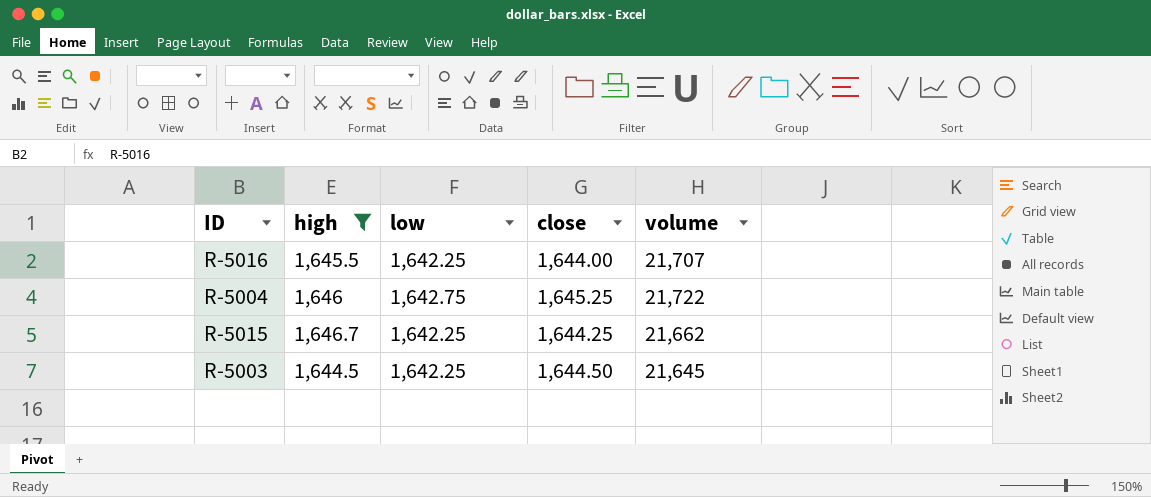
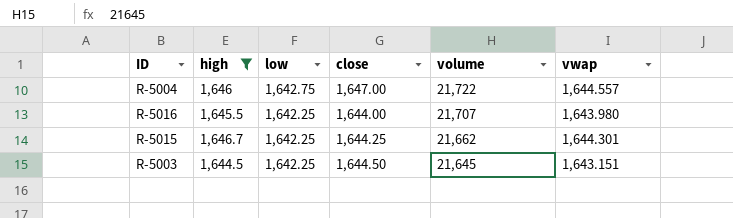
row order: none -> low descending
column vwap | position: none -> 6
R-5004 | close: 1,645.25 -> 1,647.00

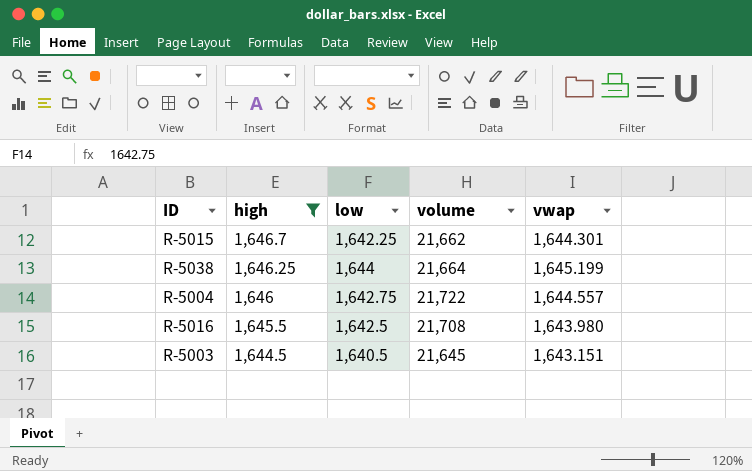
row order: low descending -> high descending
column close | position: 4 -> none
row R-5038: none -> 1,646.25 | 1,644 | 21,664 | 1,645.199
R-5016 | low: 1,642.25 -> 1,642.5
R-5016 | volume: 21,707 -> 21,708
R-5003 | low: 1,642.25 -> 1,640.5

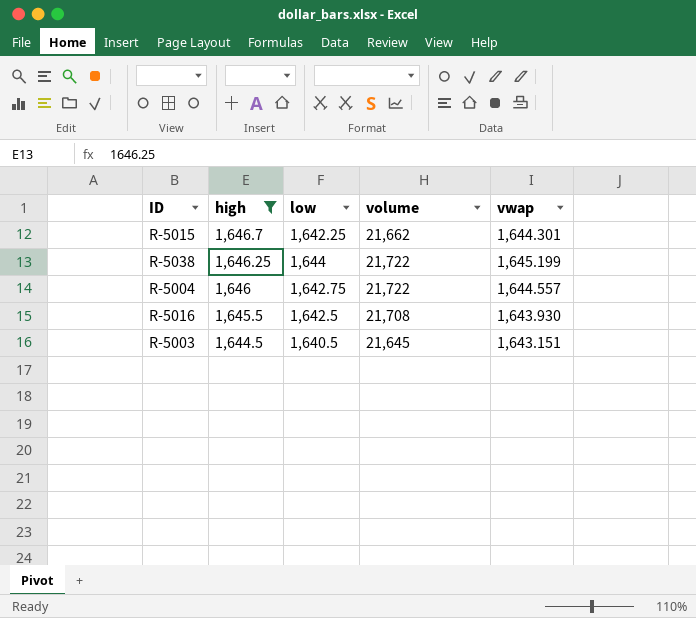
R-5038 | volume: 21,664 -> 21,722
R-5016 | vwap: 1,643.980 -> 1,643.930

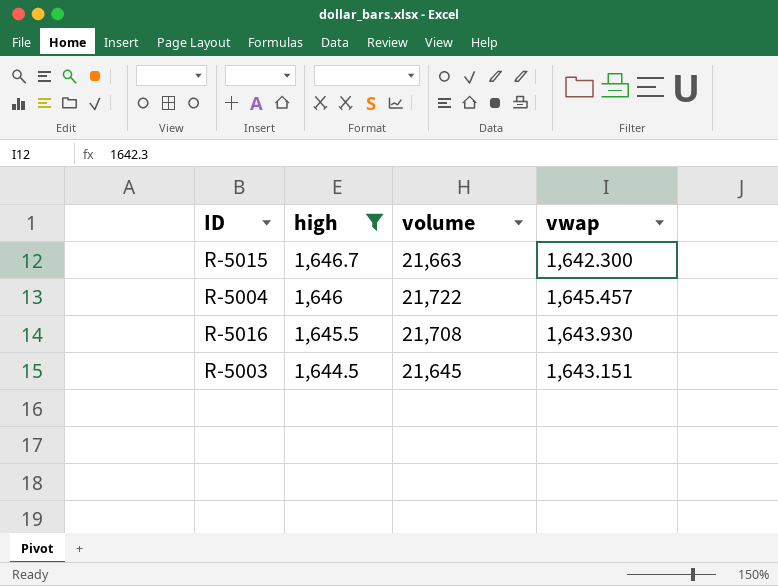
column low | position: 3 -> none
row R-5038: 1,646.25 | 1,644 | 21,722 | 1,645.199 -> none
R-5015 | volume: 21,662 -> 21,663
R-5015 | vwap: 1,644.301 -> 1,642.300
R-5004 | vwap: 1,644.557 -> 1,645.457

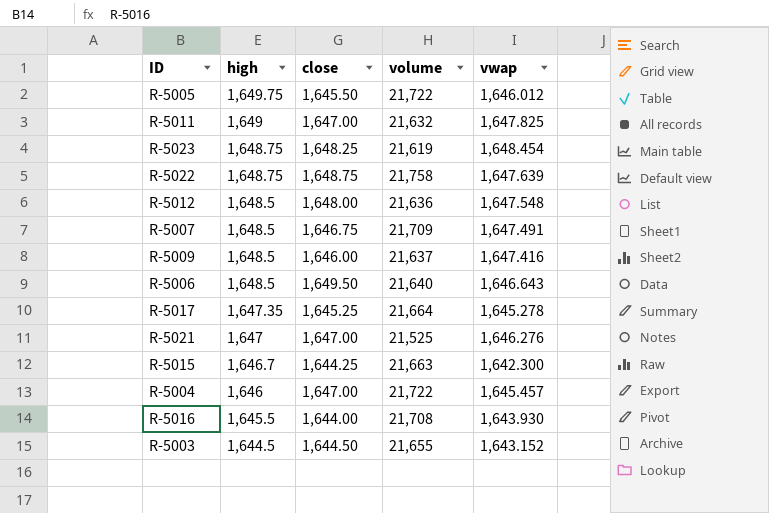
filter: high <= 1,646.7 -> none
column close | position: none -> 3
R-5003 | volume: 21,645 -> 21,655
R-5003 | vwap: 1,643.151 -> 1,643.152

